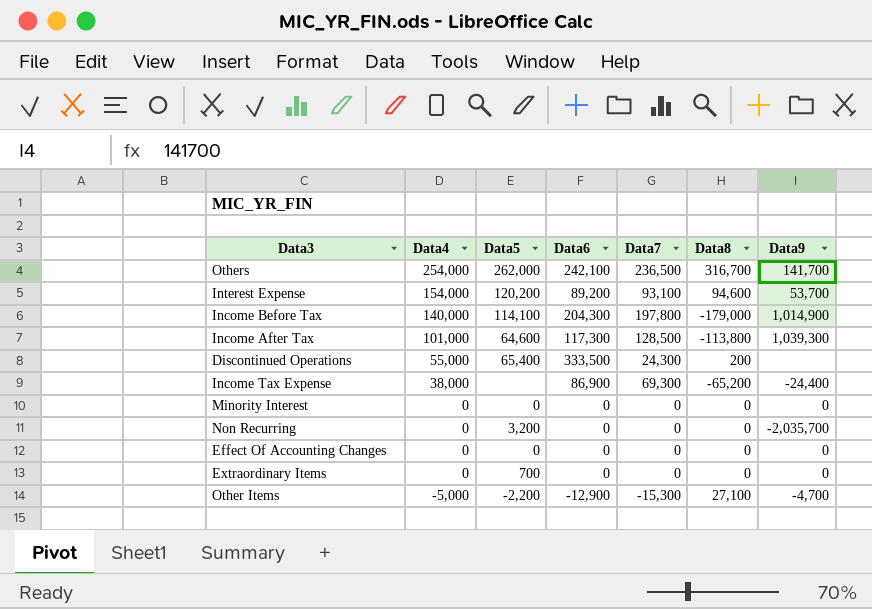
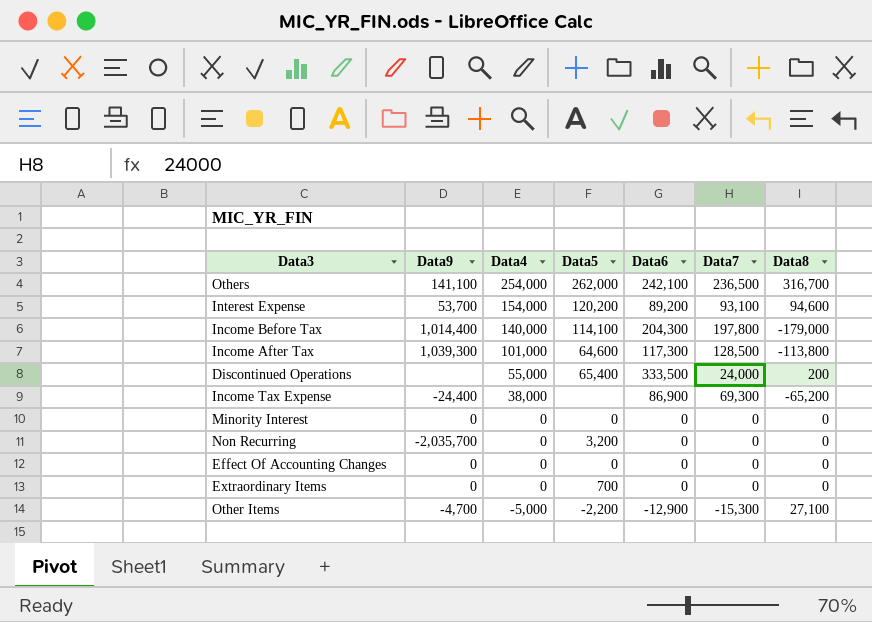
column Data9 | position: 7 -> 2
Others | Data9: 141,700 -> 141,100
Income Before Tax | Data9: 1,014,900 -> 1,014,400
Discontinued Operations | Data7: 24,300 -> 24,000

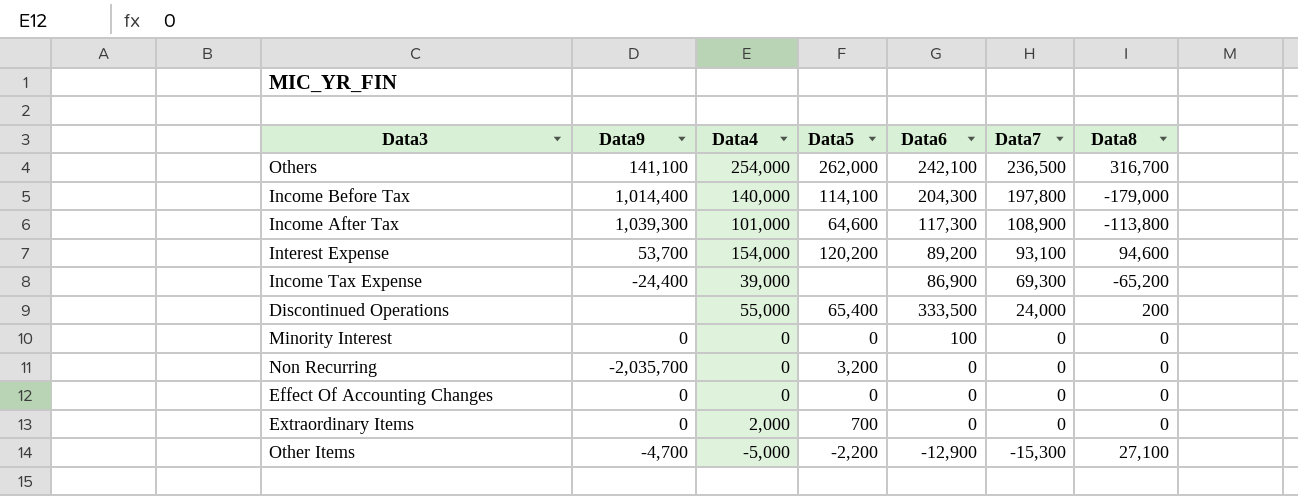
row order: Data4 descending -> Data7 descending
Income After Tax | Data7: 128,500 -> 108,900
Income Tax Expense | Data4: 38,000 -> 39,000
Minority Interest | Data6: 0 -> 100
Extraordinary Items | Data4: 0 -> 2,000

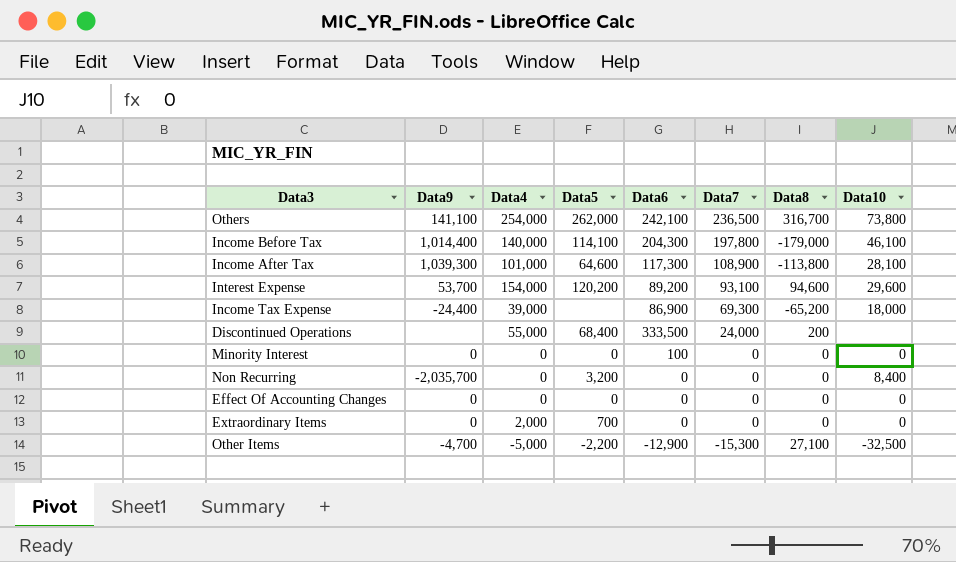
column Data10 | position: none -> 8
Discontinued Operations | Data5: 65,400 -> 68,400

